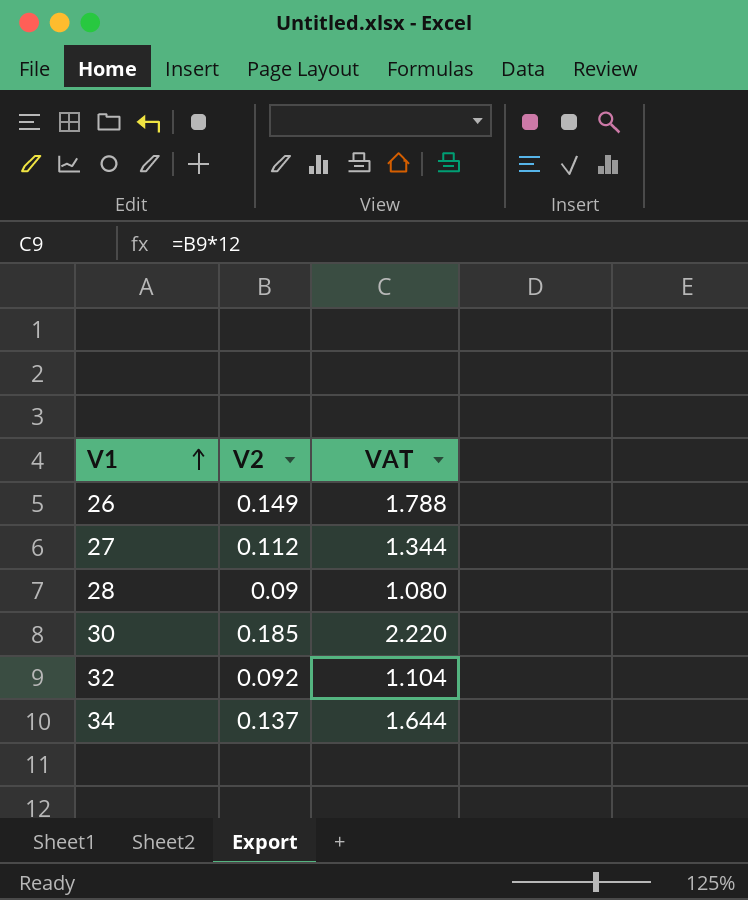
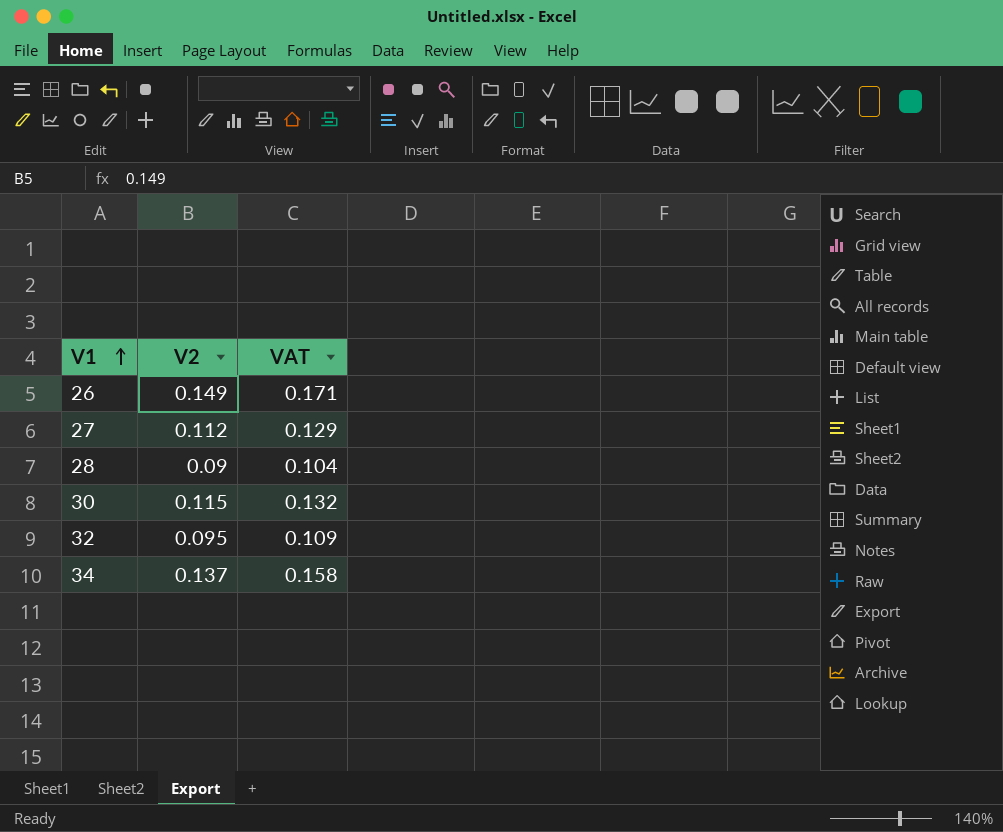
column VAT | formula: [V2] * 12 -> [V2] * 1.15
30 | V2: 0.185 -> 0.115
32 | V2: 0.092 -> 0.095

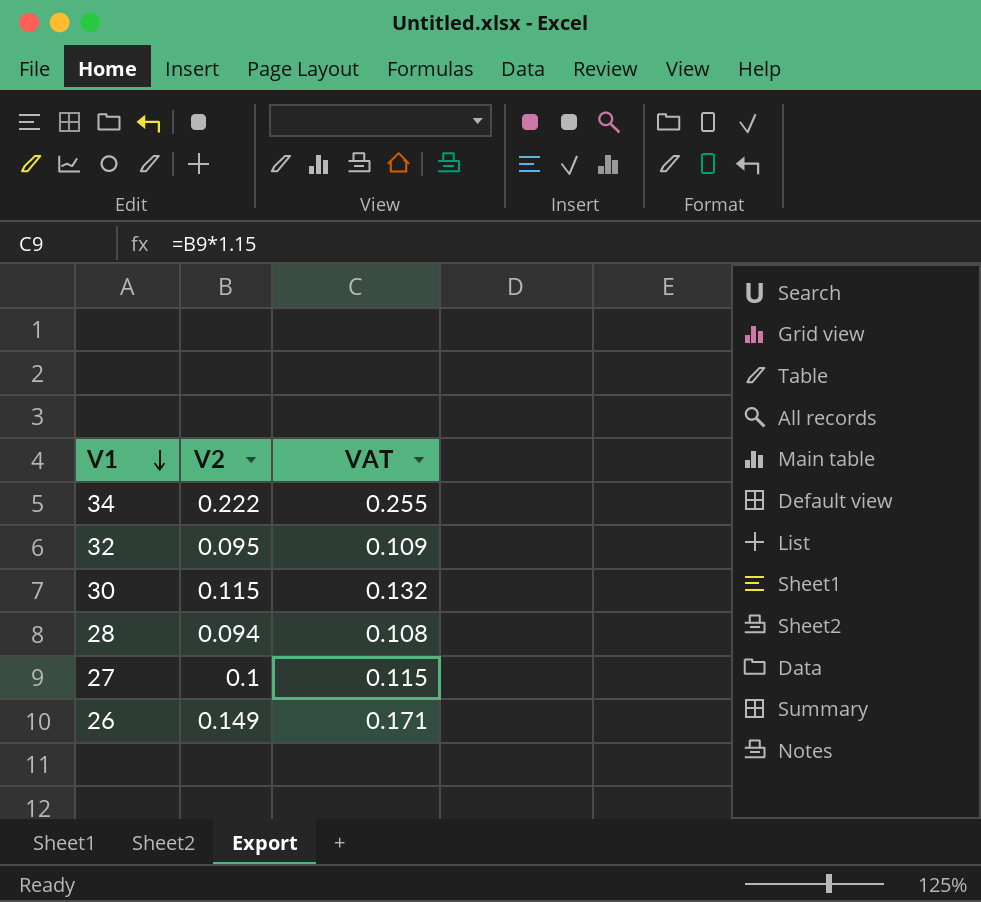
row order: V1 ascending -> V1 descending
34 | V2: 0.137 -> 0.222
34 | VAT: 0.158 -> 0.255
28 | V2: 0.09 -> 0.094
28 | VAT: 0.104 -> 0.108
27 | V2: 0.112 -> 0.1
27 | VAT: 0.129 -> 0.115

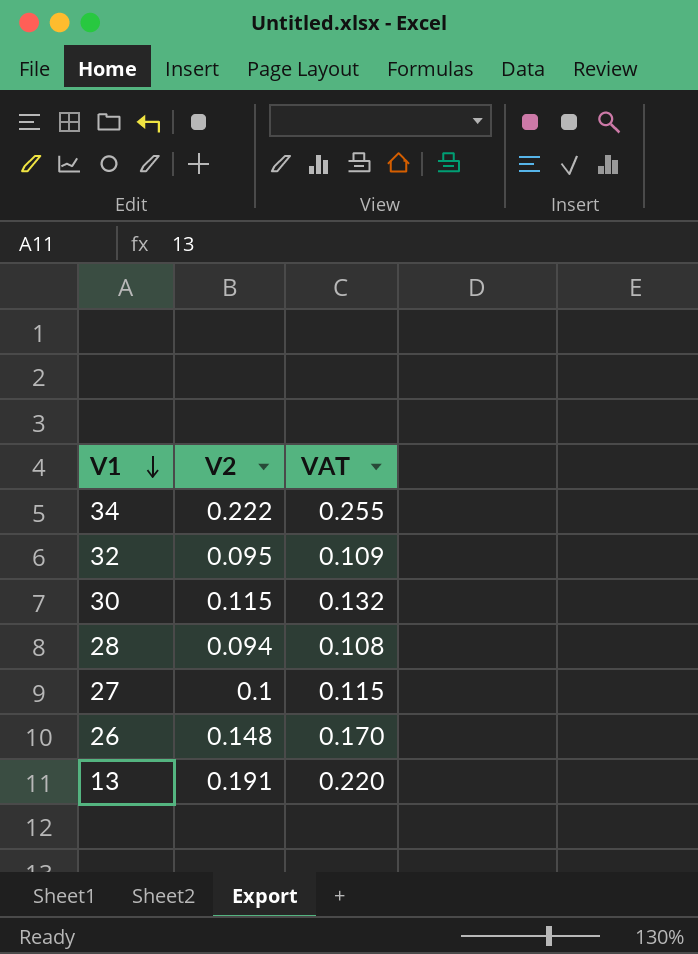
26 | V2: 0.149 -> 0.148
26 | VAT: 0.171 -> 0.170
row 13: none -> 0.191 | 0.220

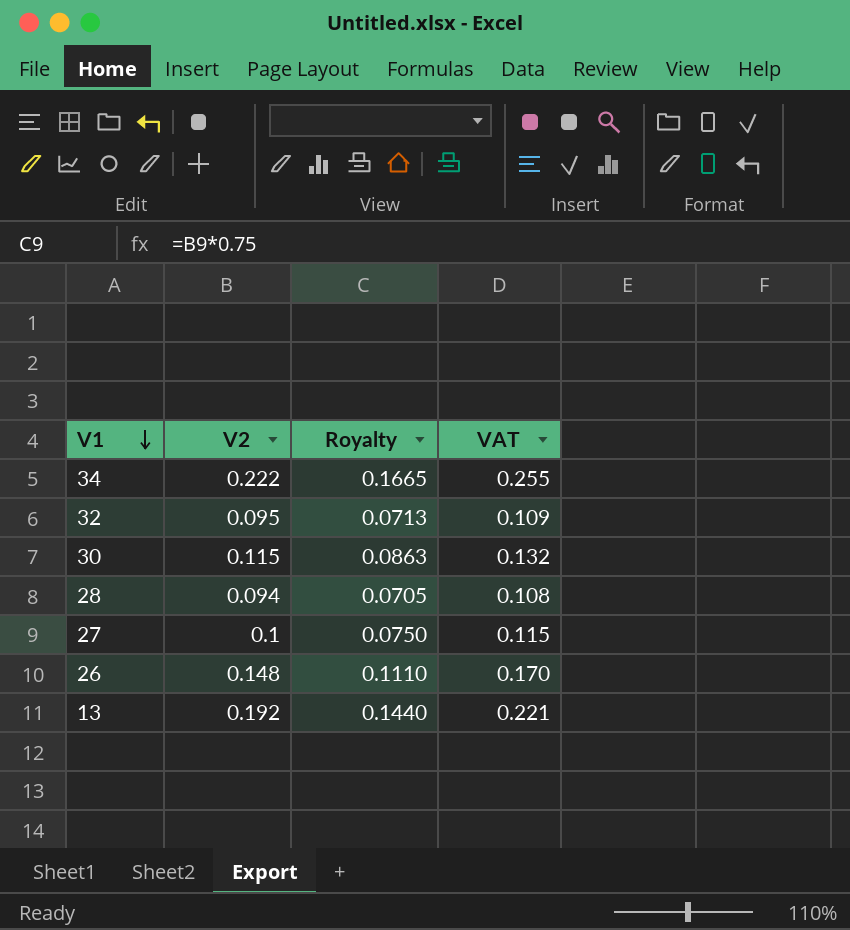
column Royalty | formula: none -> [V2] * 0.75
13 | V2: 0.191 -> 0.192
13 | VAT: 0.220 -> 0.221

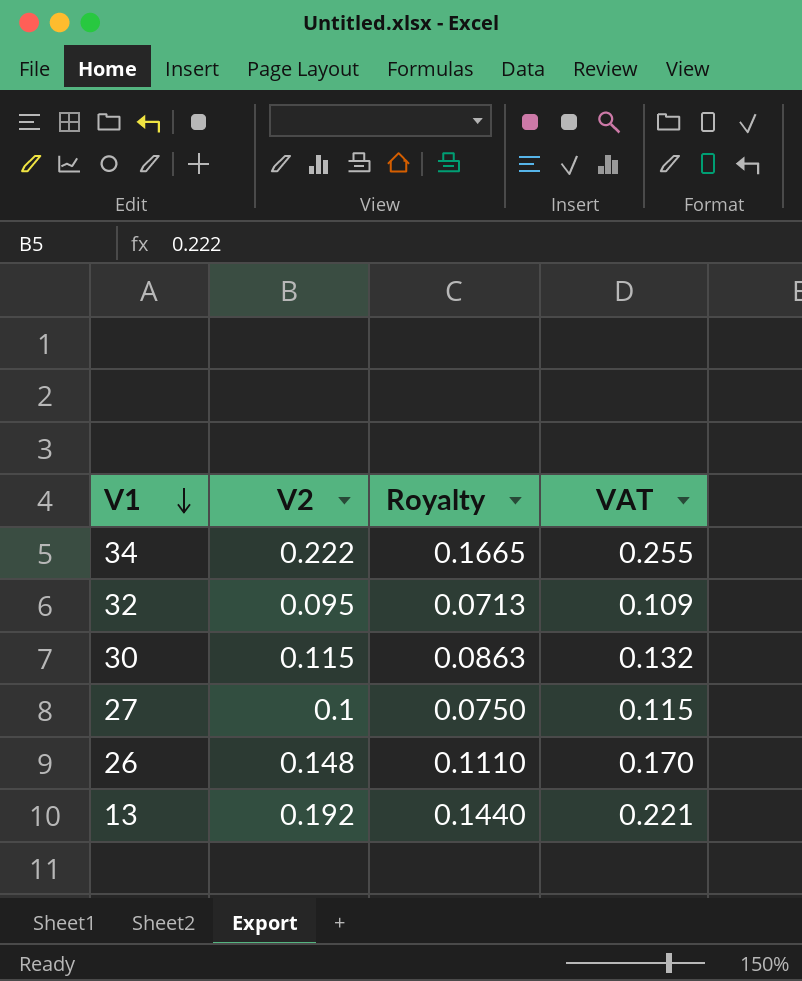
row 28: 0.094 | 0.0705 | 0.108 -> none

